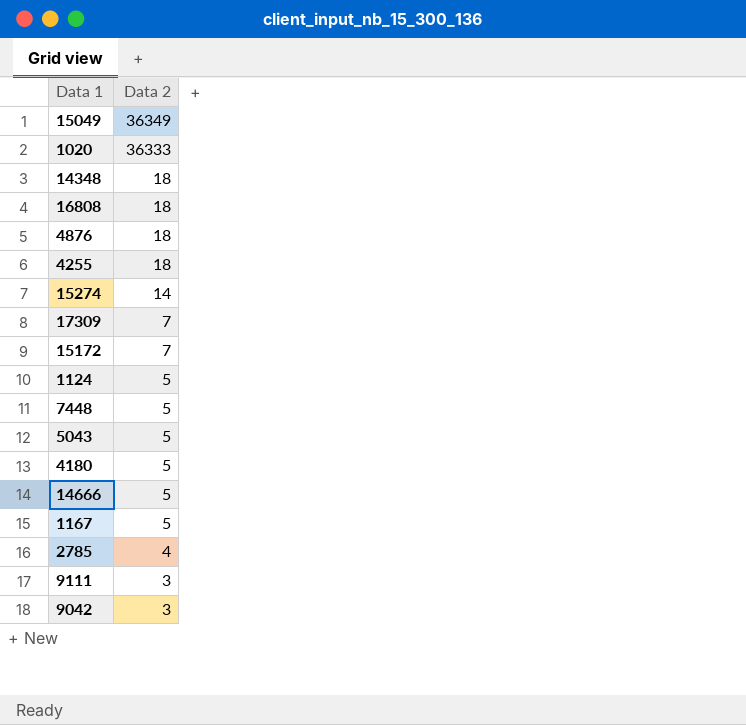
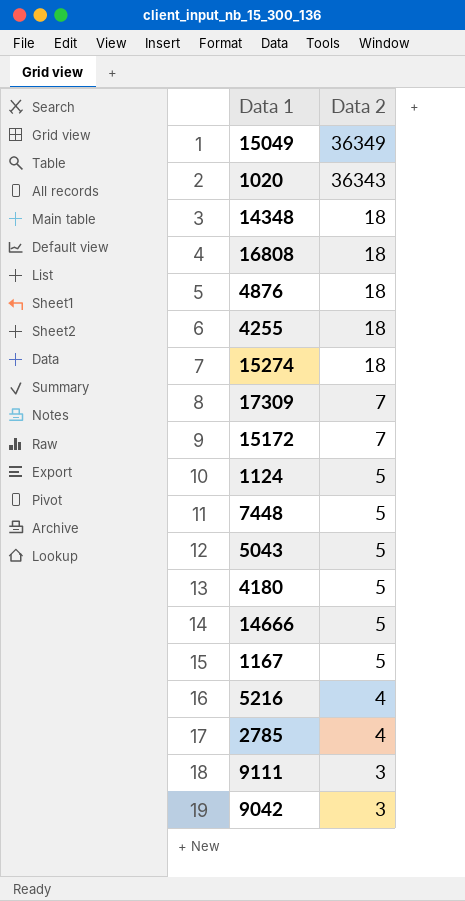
1020 | Data 2: 36333 -> 36343
15274 | Data 2: 14 -> 18
row 5216: none -> 4

